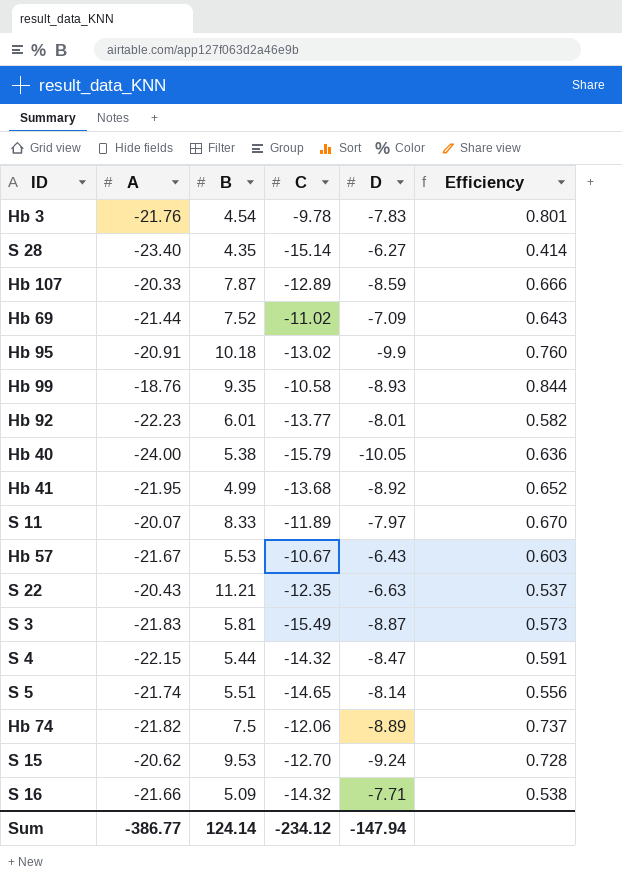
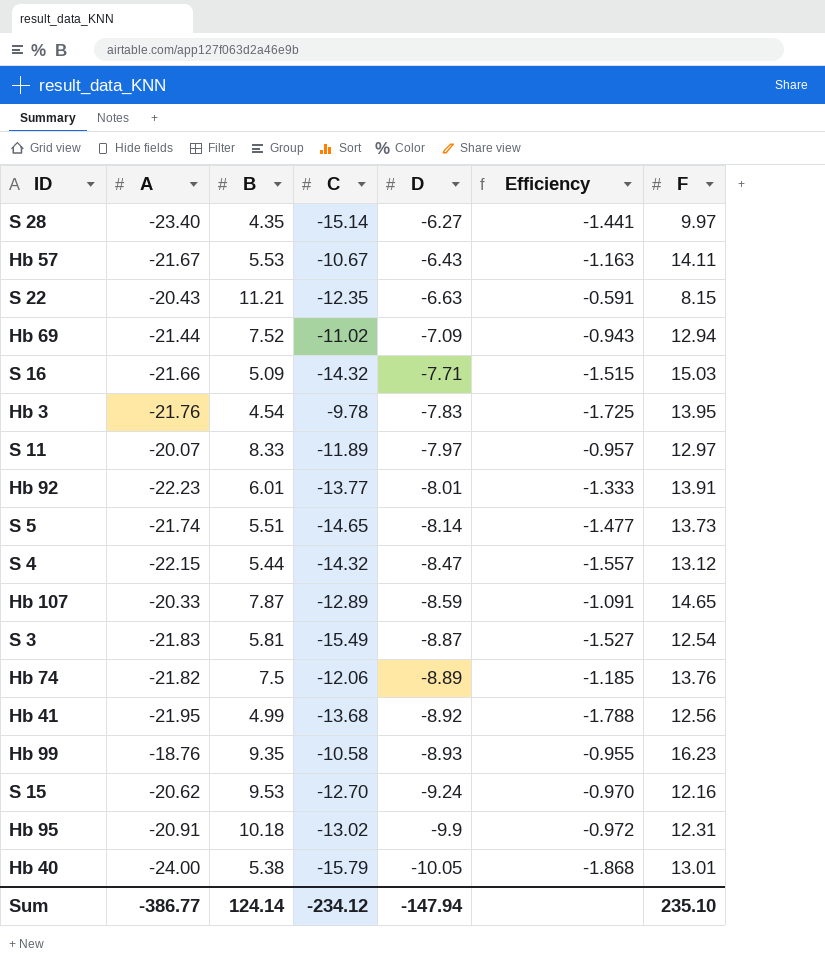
row order: none -> D descending
column Efficiency | formula: [D] / [C] -> [D] / [B]
column F | position: none -> 7

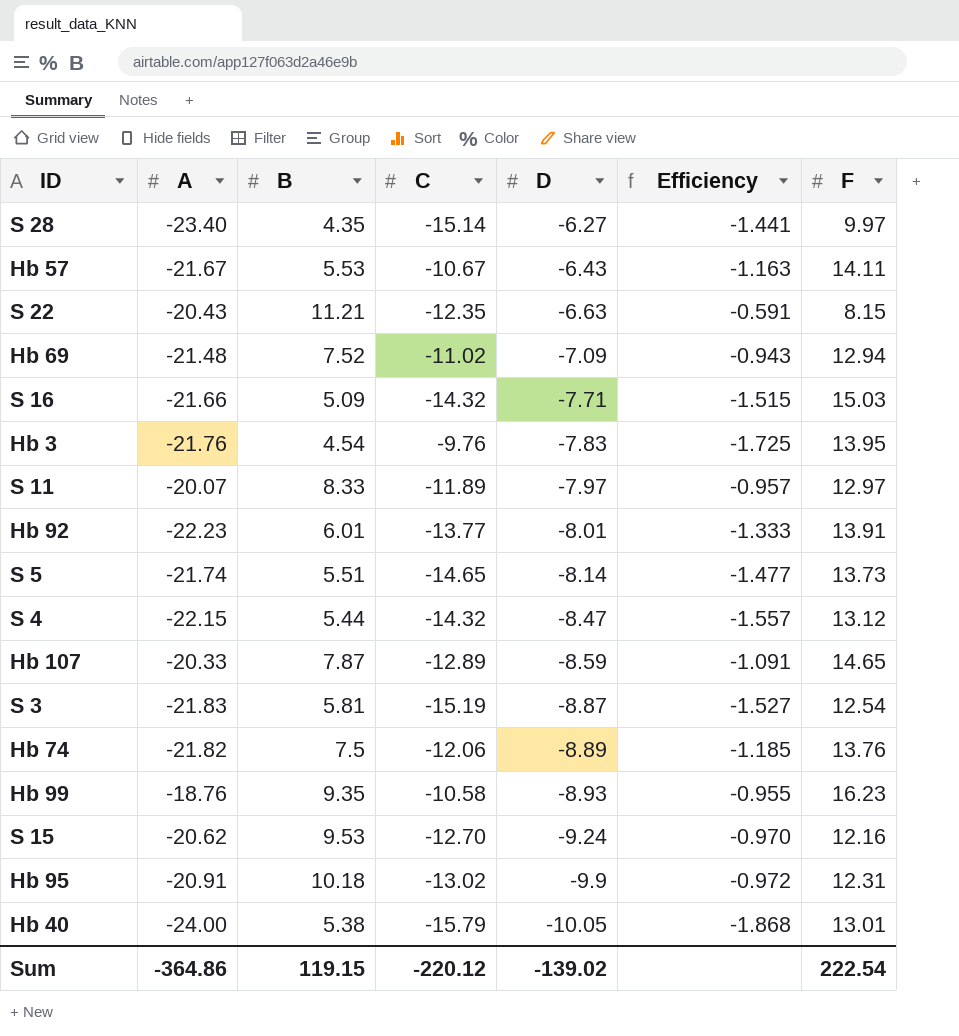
row Hb 41: -21.95 | 4.99 | -13.68 | -8.92 | -1.788 | 12.56 -> none
Hb 69 | A: -21.44 -> -21.48
Hb 3 | C: -9.78 -> -9.76
S 3 | C: -15.49 -> -15.19
Sum | A: -386.77 -> -364.86
Sum | B: 124.14 -> 119.15
Sum | C: -234.12 -> -220.12
Sum | D: -147.94 -> -139.02
Sum | F: 235.10 -> 222.54

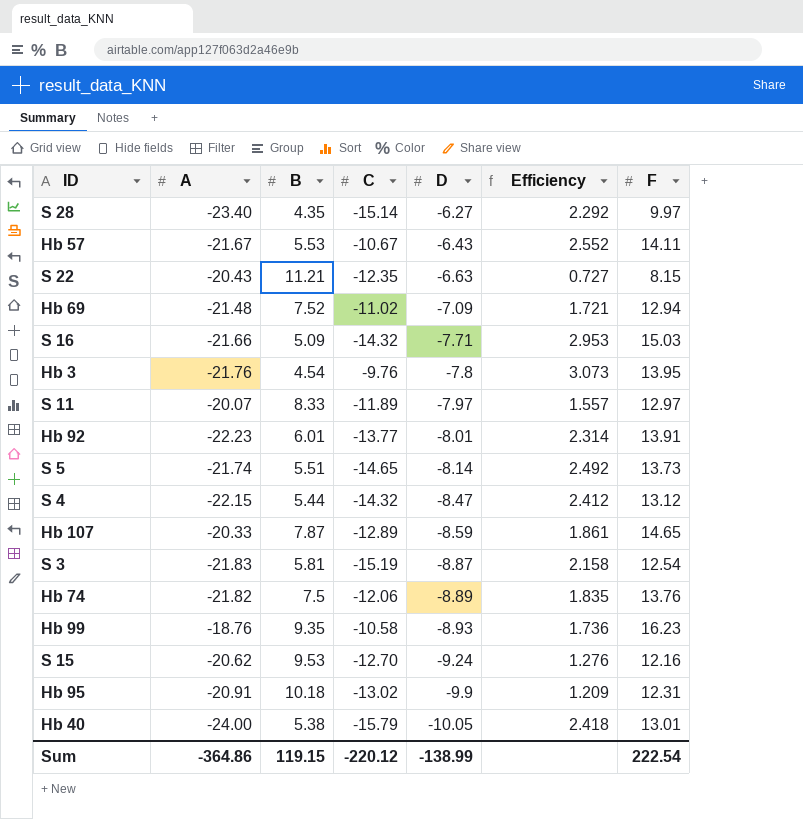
column Efficiency | formula: [D] / [B] -> [F] / [B]
Hb 3 | D: -7.83 -> -7.8
Sum | D: -139.02 -> -138.99

